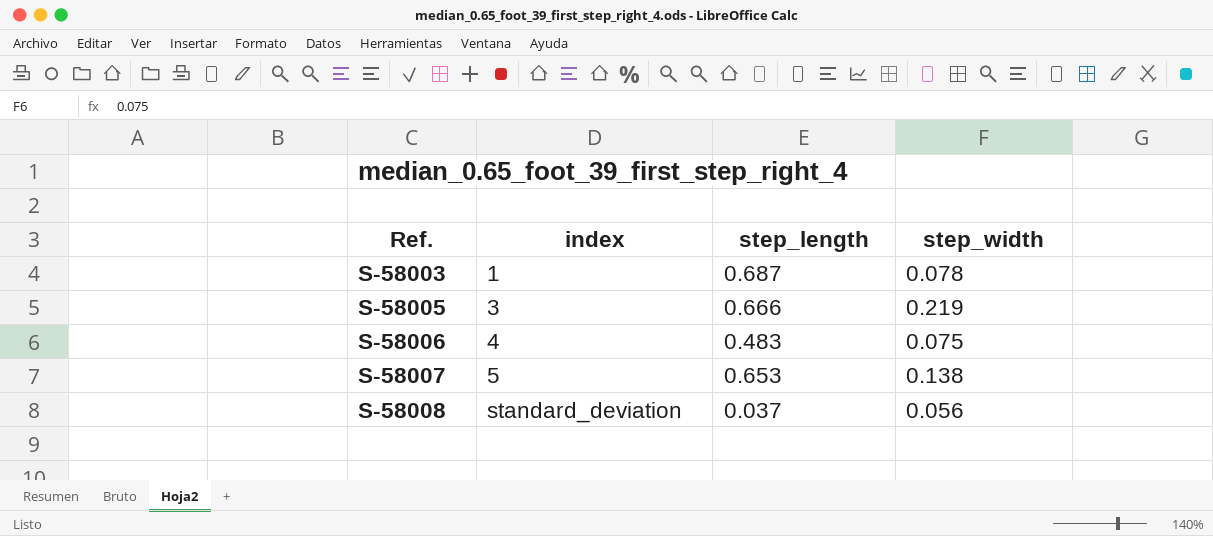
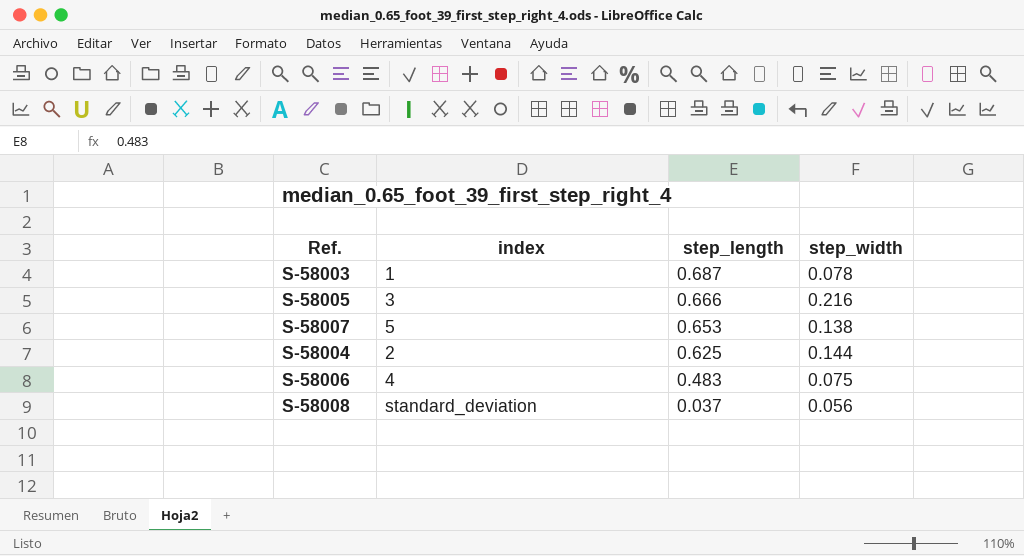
row order: Ref. ascending -> step_length descending
S-58005 | step_width: 0.219 -> 0.216
row S-58004: none -> 2 | 0.625 | 0.144

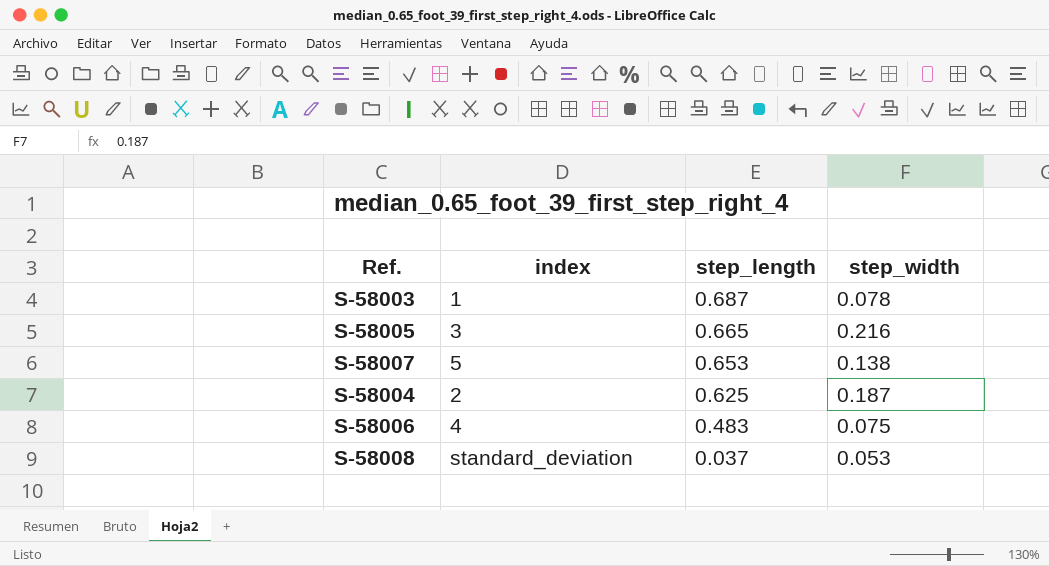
S-58005 | step_length: 0.666 -> 0.665
S-58004 | step_width: 0.144 -> 0.187
S-58008 | step_width: 0.056 -> 0.053

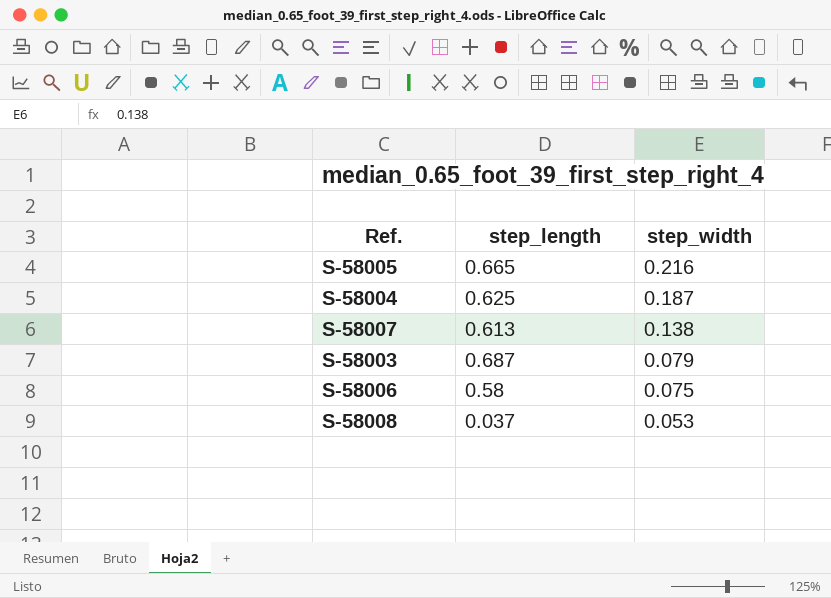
row order: step_length descending -> step_width descending
column index | position: 2 -> none
S-58007 | step_length: 0.653 -> 0.613
S-58003 | step_width: 0.078 -> 0.079
S-58006 | step_length: 0.483 -> 0.58

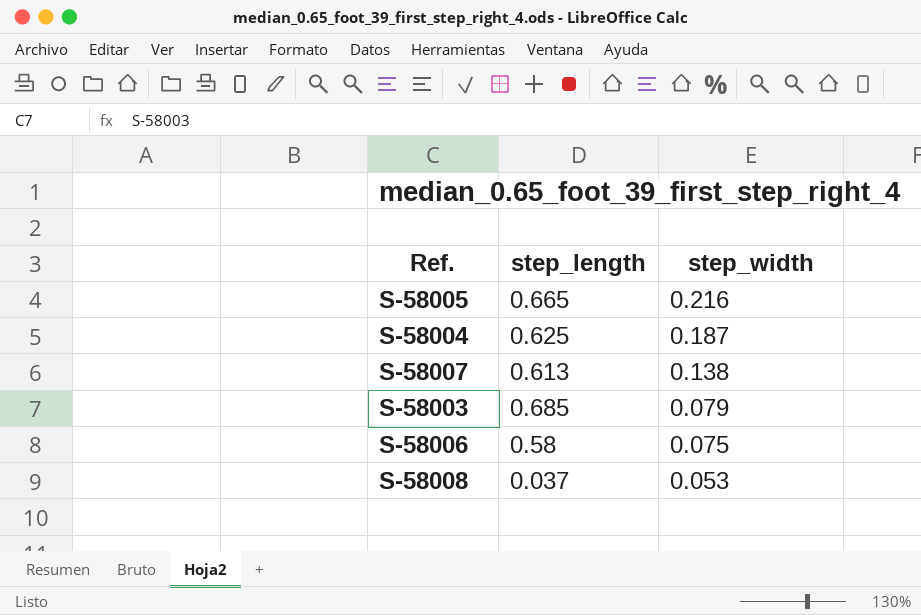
S-58003 | step_length: 0.687 -> 0.685

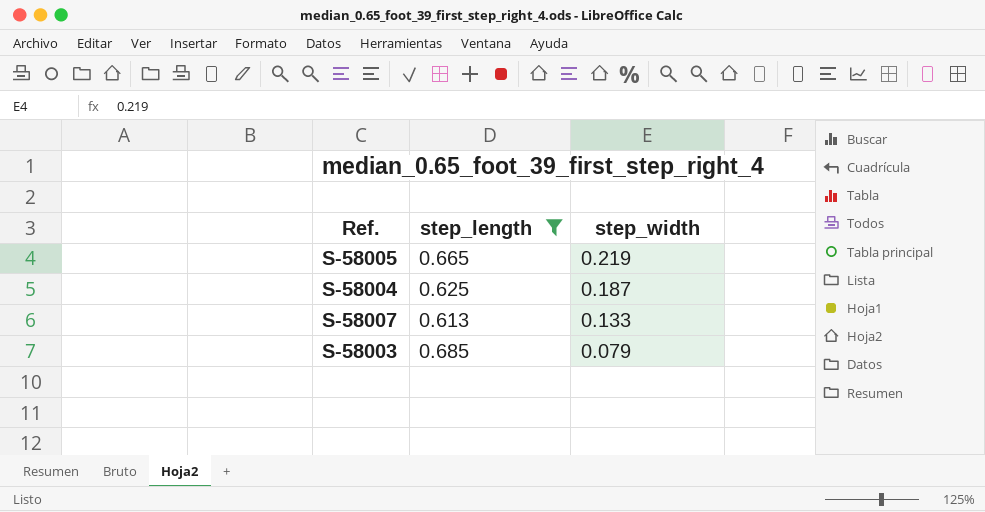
filter: none -> step_length >= 0.613
S-58005 | step_width: 0.216 -> 0.219
S-58007 | step_width: 0.138 -> 0.133

